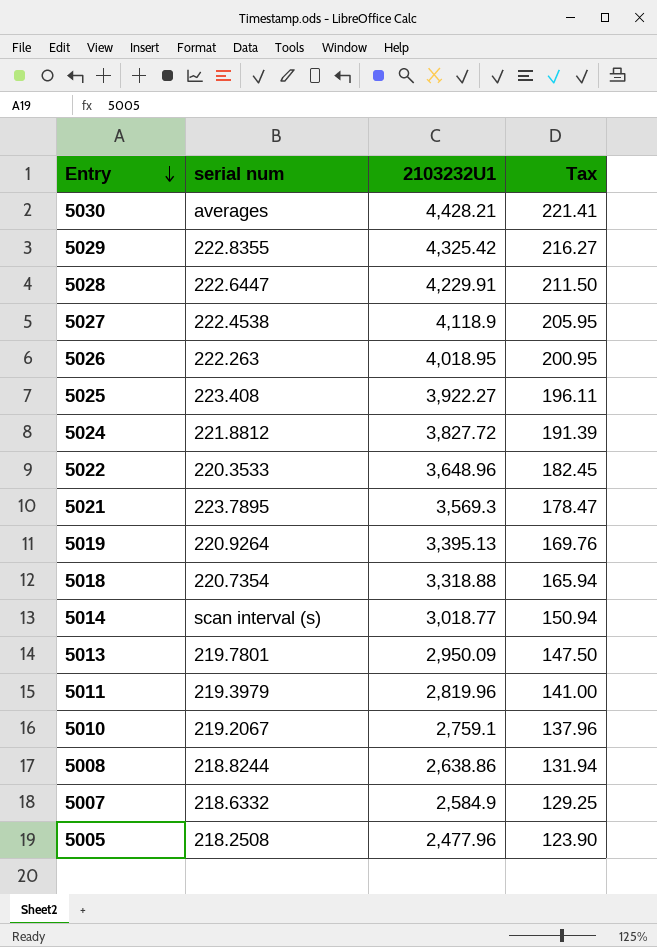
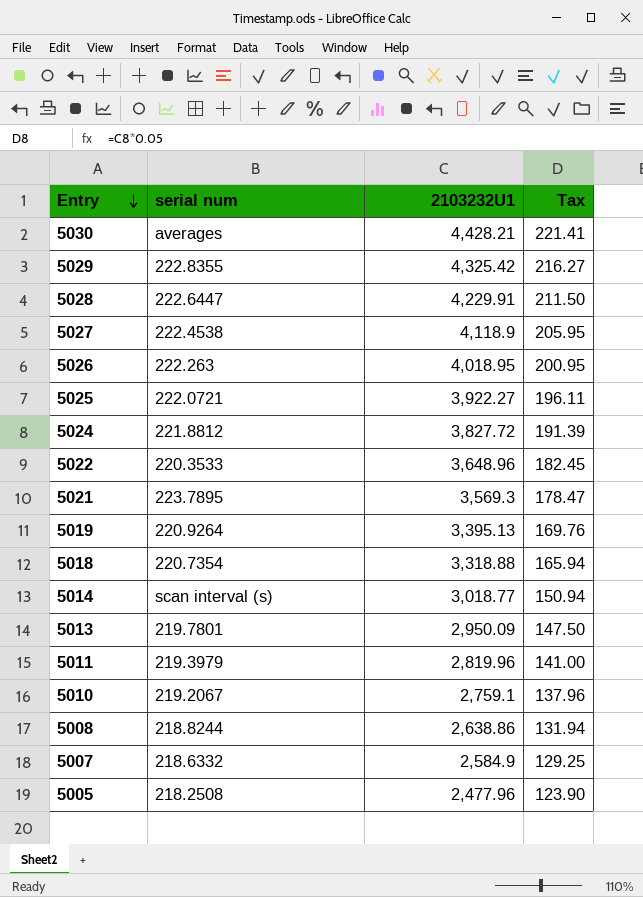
5025 | serial num: 223.408 -> 222.0721

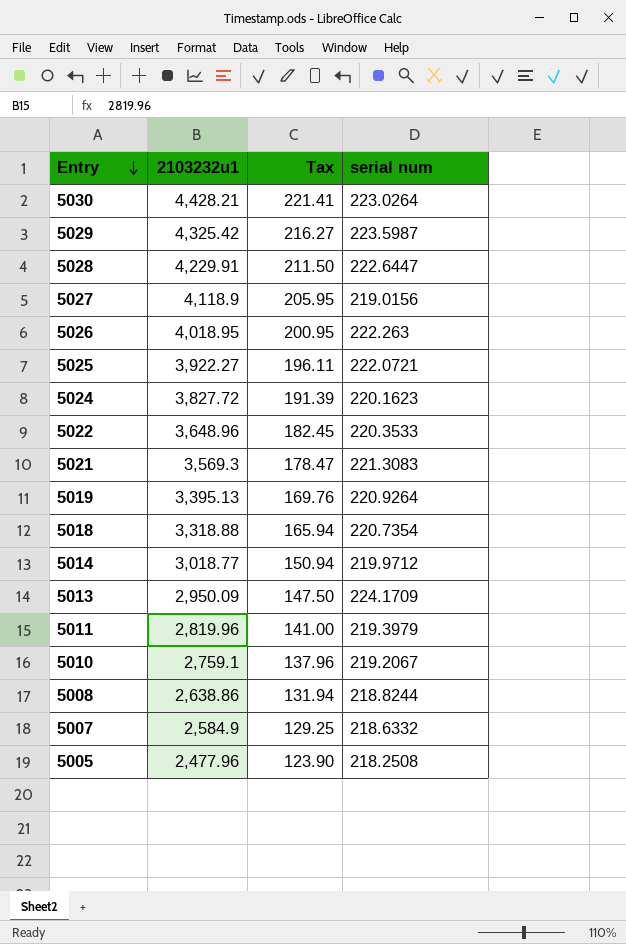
column name: 2103232U1 -> 2103232u1
column serial num | position: 2 -> 4
5030 | serial num: averages -> 223.0264
5029 | serial num: 222.8355 -> 223.5987
5027 | serial num: 222.4538 -> 219.0156
5024 | serial num: 221.8812 -> 220.1623
5021 | serial num: 223.7895 -> 221.3083
5014 | serial num: scan interval (s) -> 219.9712
5013 | serial num: 219.7801 -> 224.1709

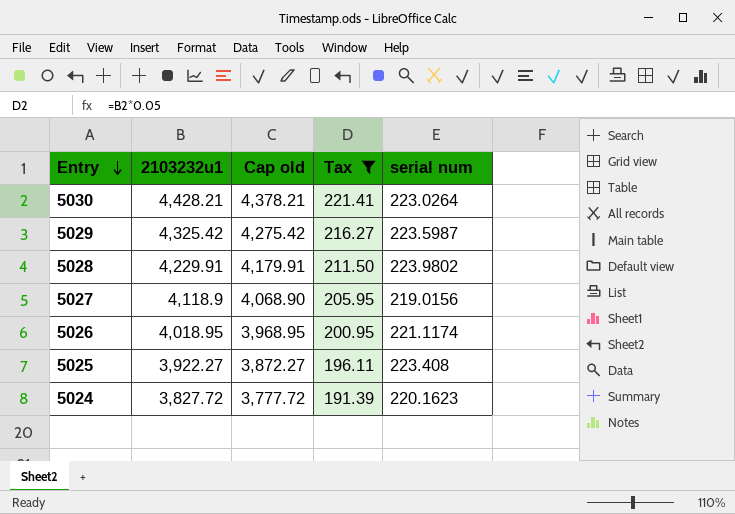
filter: none -> Tax >= 191.39
column Cap old | formula: none -> [2103232u1] - 50
5028 | serial num: 222.6447 -> 223.9802
5026 | serial num: 222.263 -> 221.1174
5025 | serial num: 222.0721 -> 223.408

